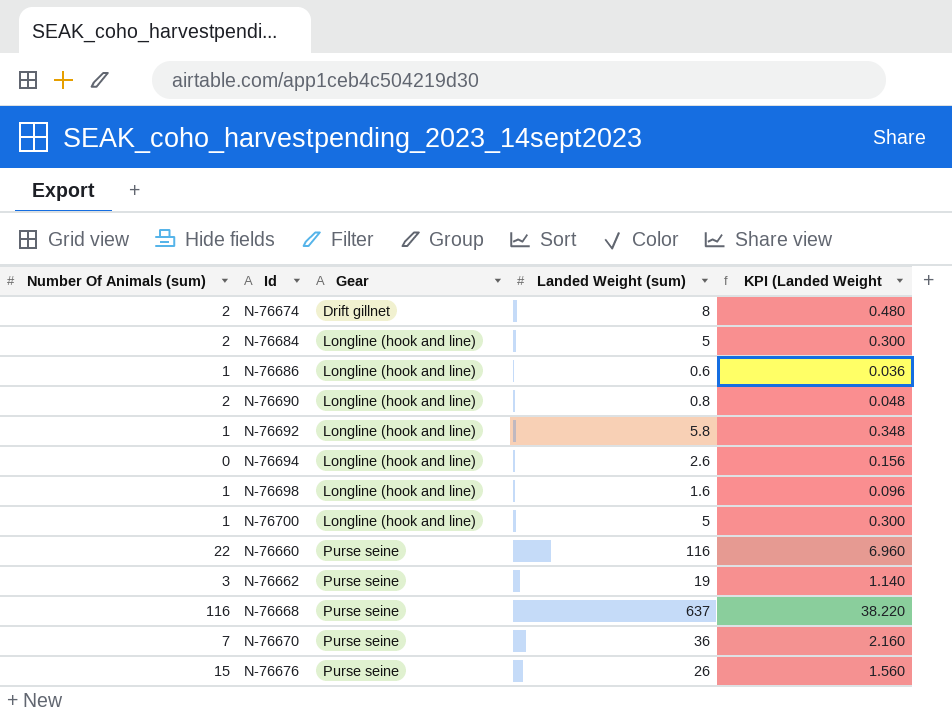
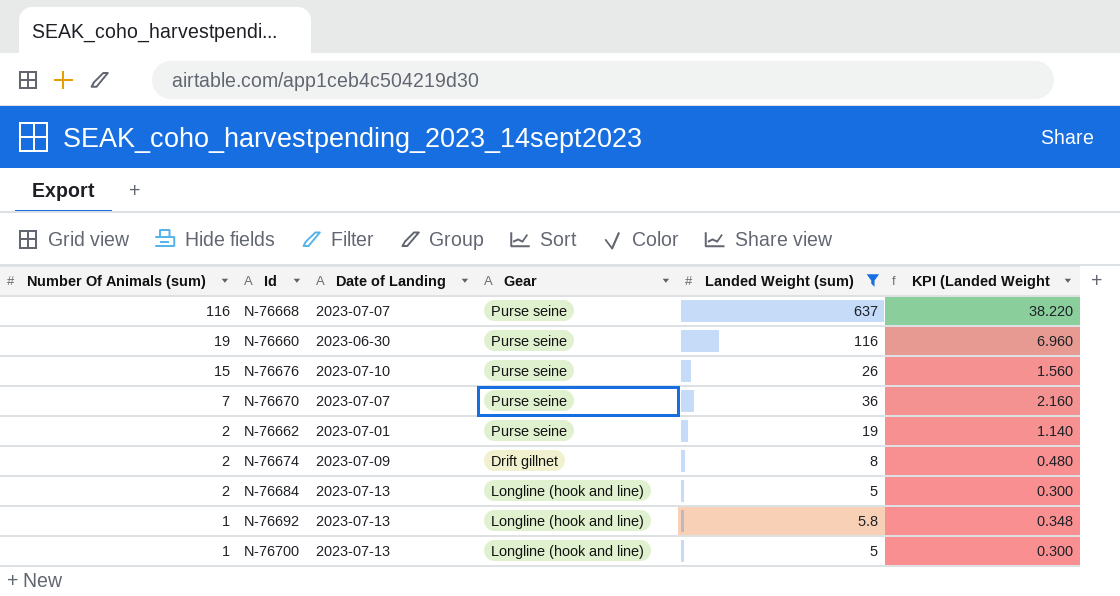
filter: none -> Landed Weight (sum) >= 5
row order: Gear ascending -> Number Of Animals (sum) descending
column Date of Landing | position: none -> 3
N-76660 | Number Of Animals (sum): 22 -> 19
N-76662 | Number Of Animals (sum): 3 -> 2

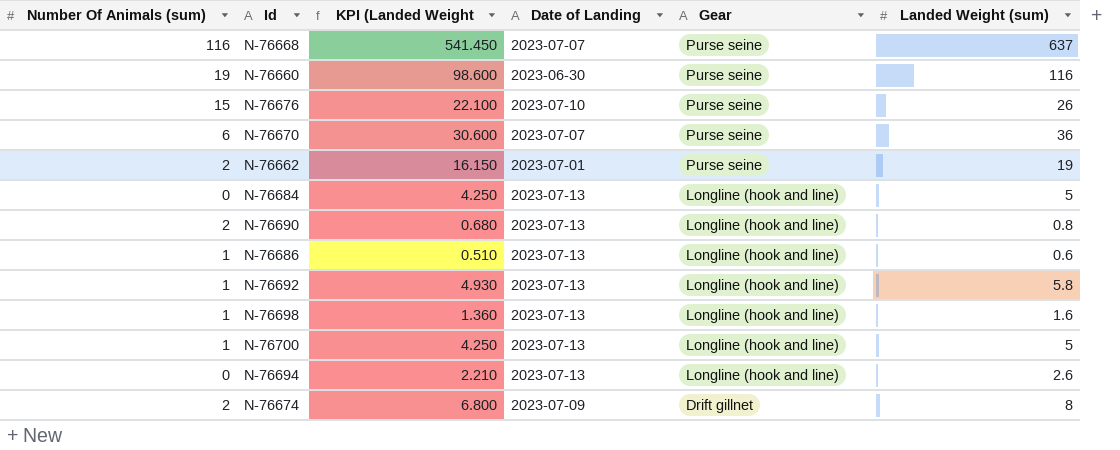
filter: Landed Weight (sum) >= 5 -> none
row order: Number Of Animals (sum) descending -> Gear descending
column KPI (Landed Weight | formula: [Landed Weight (sum)] * 0.06 -> [Landed Weight (sum)] * 0.85
column KPI (Landed Weight | position: 6 -> 3
N-76670 | Number Of Animals (sum): 7 -> 6
N-76684 | Number Of Animals (sum): 2 -> 0

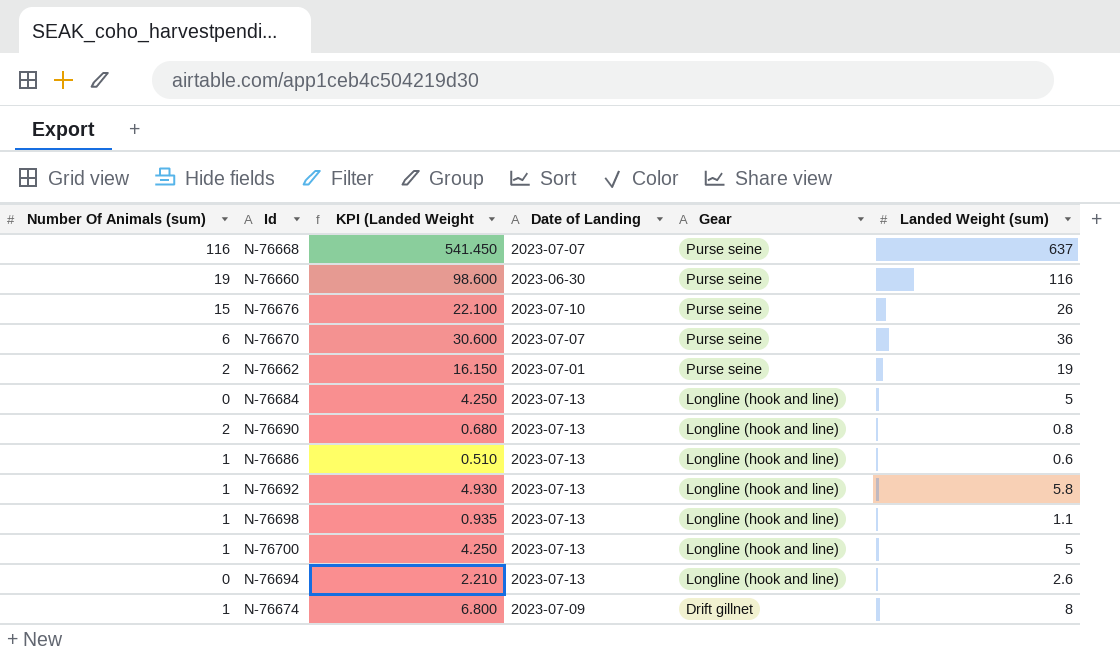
N-76698 | KPI (Landed Weight: 1.360 -> 0.935
N-76698 | Landed Weight (sum): 1.6 -> 1.1
N-76674 | Number Of Animals (sum): 2 -> 1

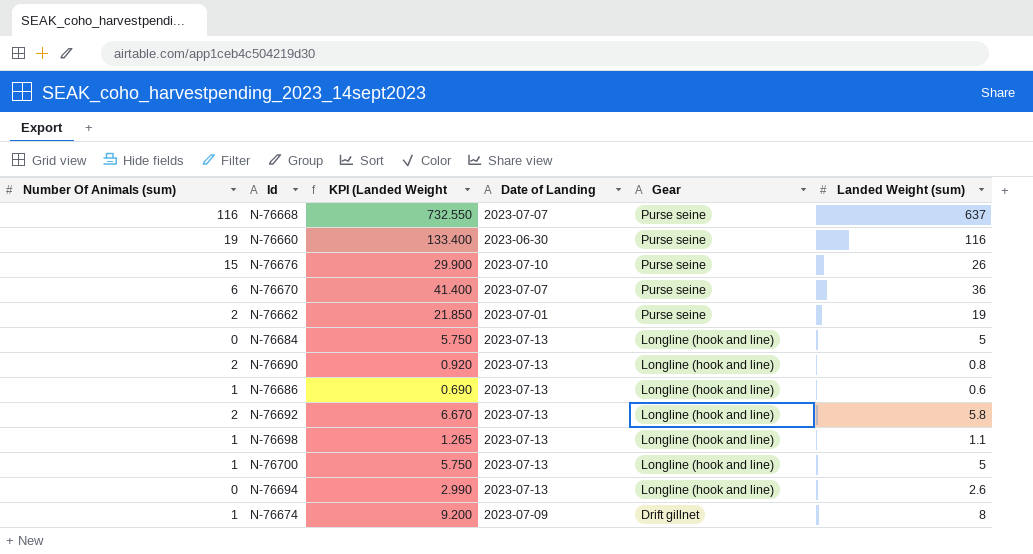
column KPI (Landed Weight | formula: [Landed Weight (sum)] * 0.85 -> [Landed Weight (sum)] * 1.15
N-76692 | Number Of Animals (sum): 1 -> 2

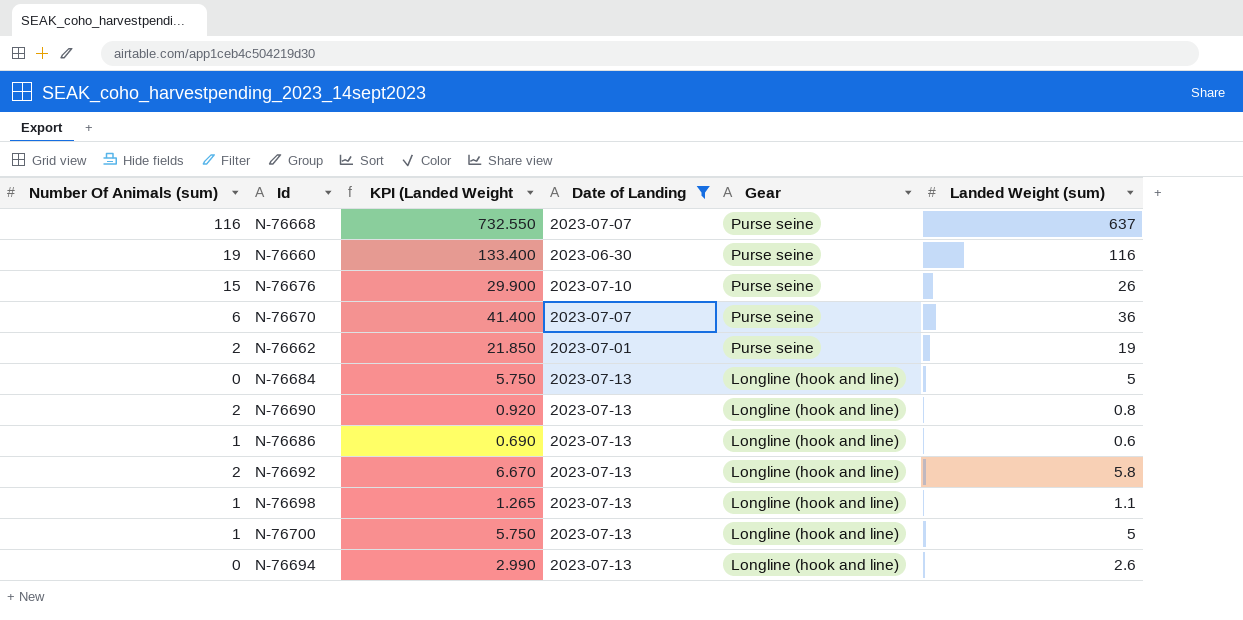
filter: none -> Date of Landing != 2023-07-09

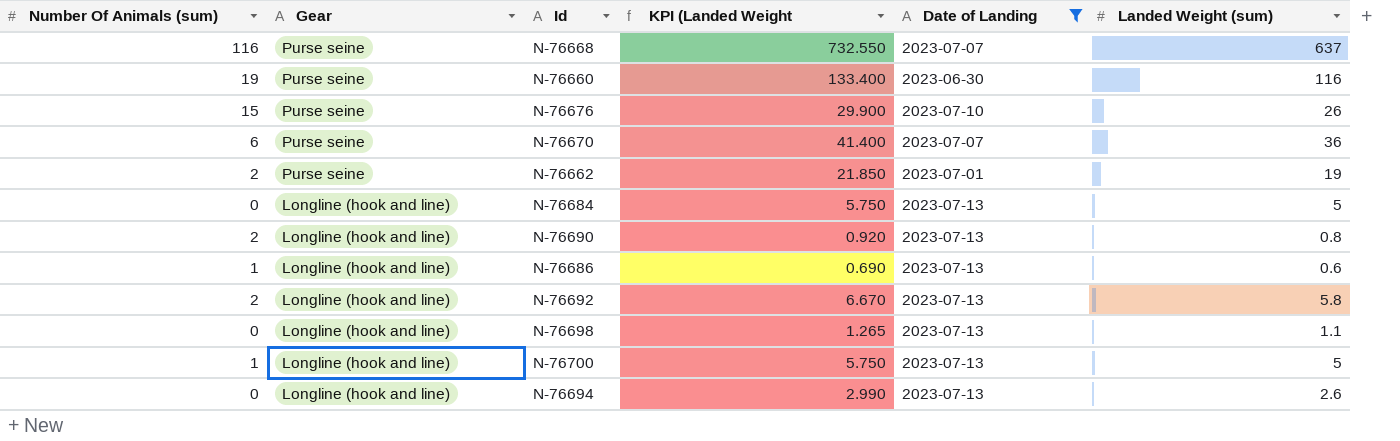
column Gear | position: 5 -> 2
N-76698 | Number Of Animals (sum): 1 -> 0

